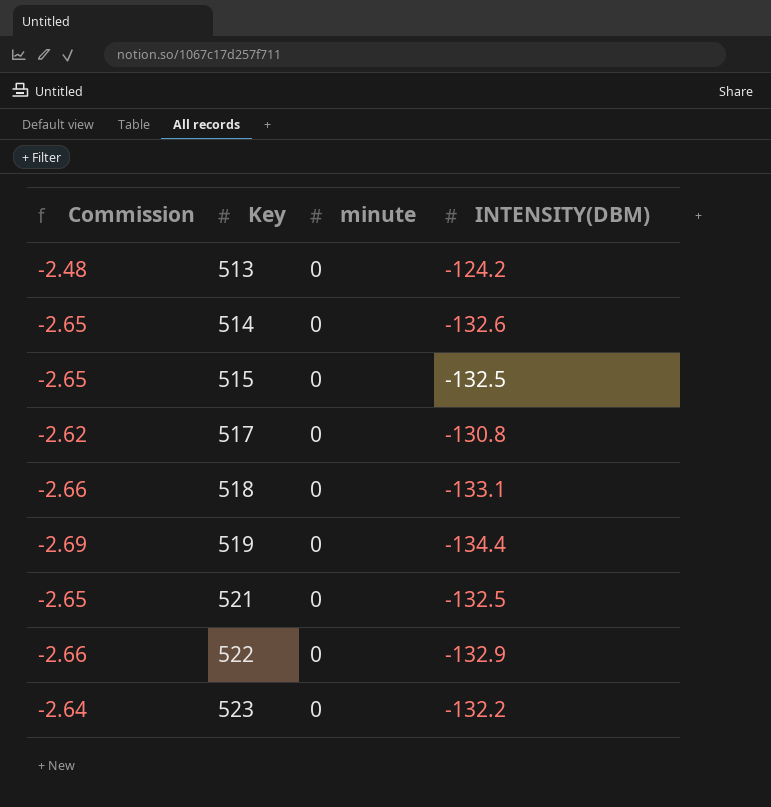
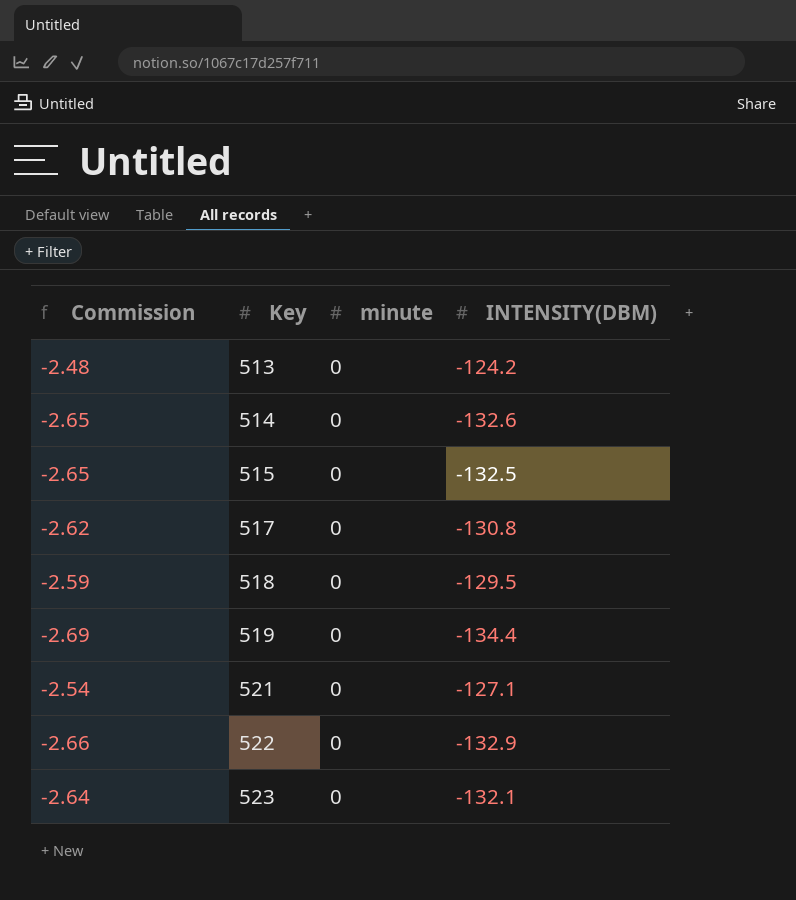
518 | Commission: -2.66 -> -2.59
518 | INTENSITY(DBM): -133.1 -> -129.5
521 | Commission: -2.65 -> -2.54
521 | INTENSITY(DBM): -132.5 -> -127.1
523 | INTENSITY(DBM): -132.2 -> -132.1

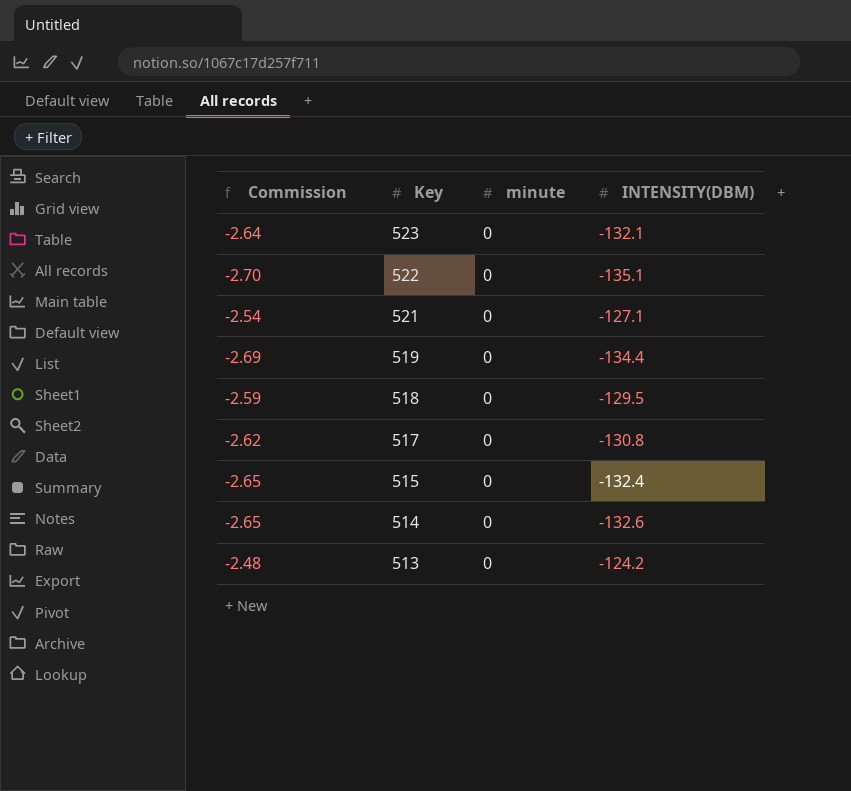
row order: Key ascending -> Key descending
522 | Commission: -2.66 -> -2.70
522 | INTENSITY(DBM): -132.9 -> -135.1
515 | INTENSITY(DBM): -132.5 -> -132.4

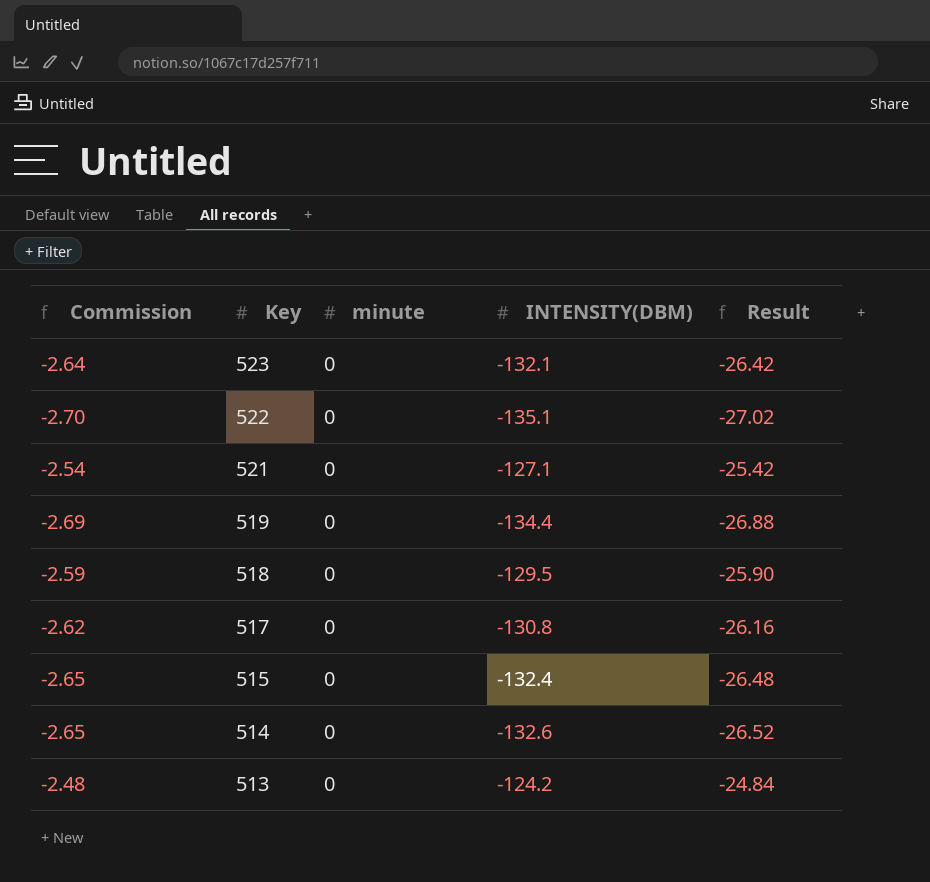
column Result | formula: none -> [INTENSITY(DBM)] * 0.2

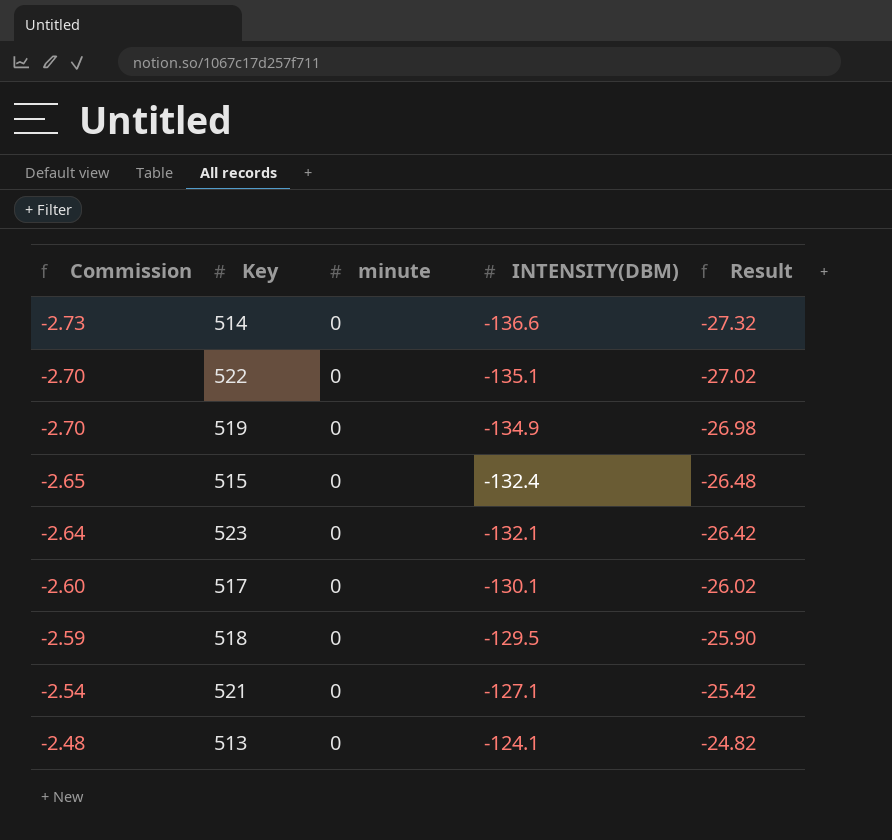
row order: Key descending -> Commission ascending
514 | Commission: -2.65 -> -2.73
514 | INTENSITY(DBM): -132.6 -> -136.6
514 | Result: -26.52 -> -27.32
519 | Commission: -2.69 -> -2.70
519 | INTENSITY(DBM): -134.4 -> -134.9
519 | Result: -26.88 -> -26.98
517 | Commission: -2.62 -> -2.60
517 | INTENSITY(DBM): -130.8 -> -130.1
517 | Result: -26.16 -> -26.02
513 | INTENSITY(DBM): -124.2 -> -124.1
513 | Result: -24.84 -> -24.82

